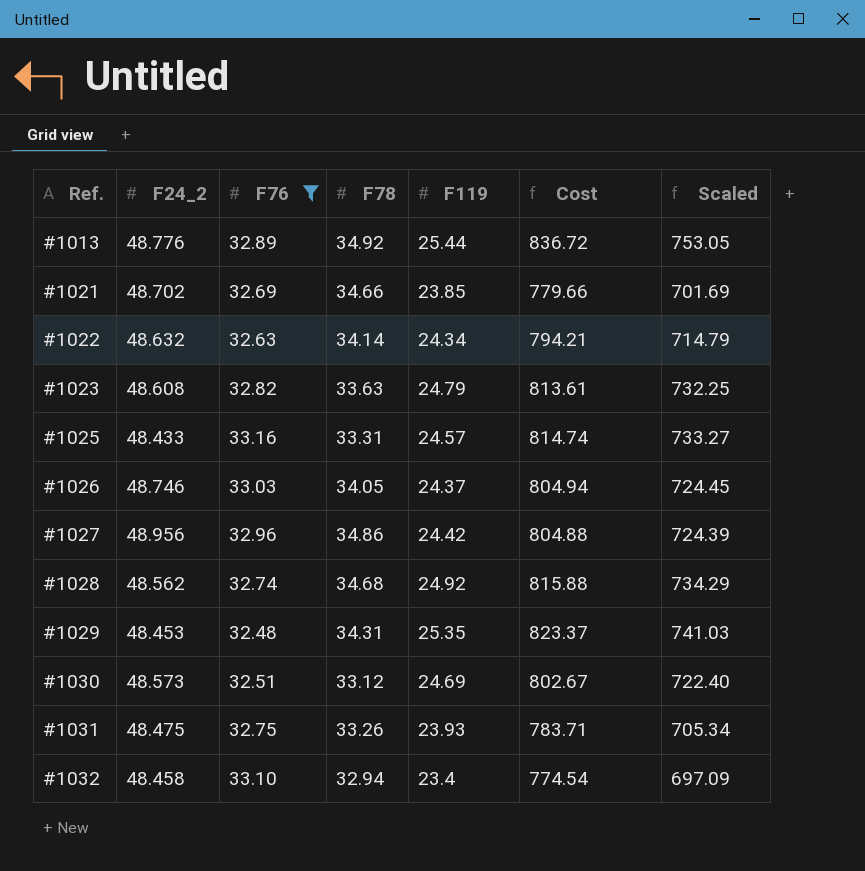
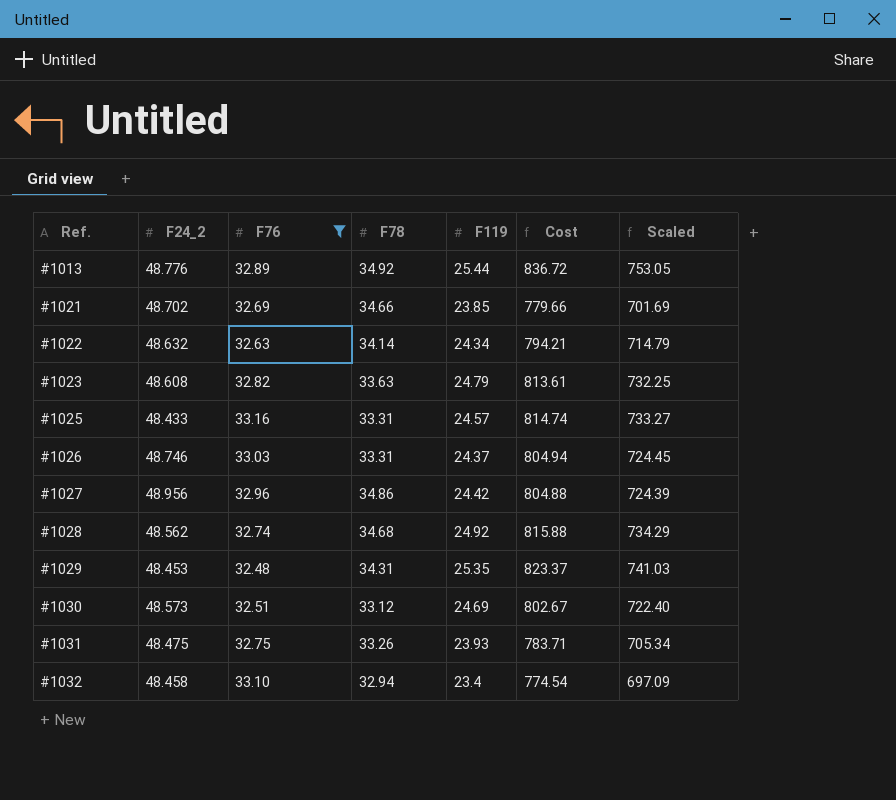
#1026 | F78: 34.05 -> 33.31

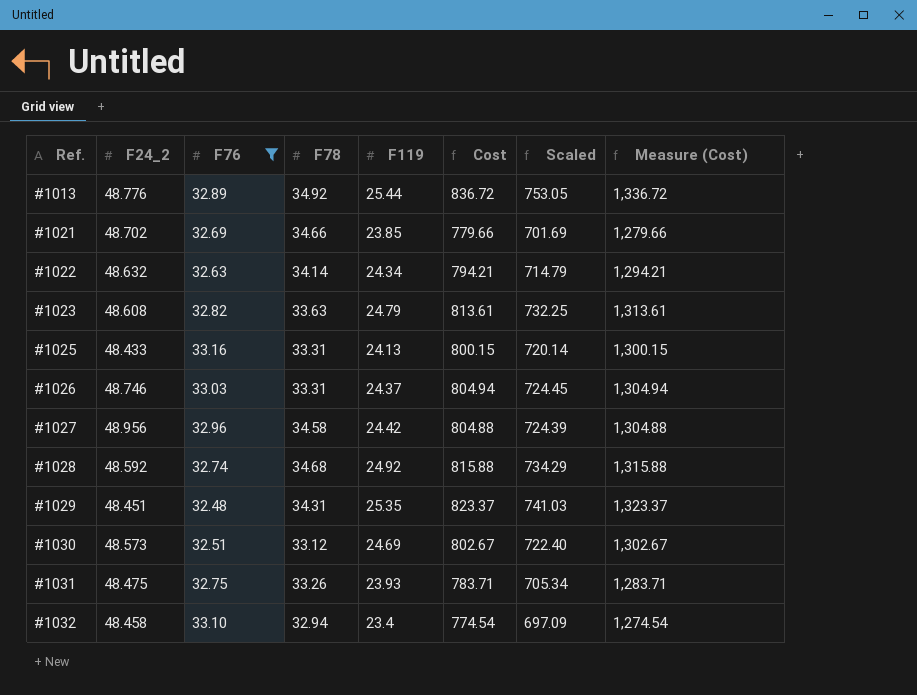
column Measure (Cost) | formula: none -> [Cost] + 500
#1025 | F119: 24.57 -> 24.13
#1025 | Cost: 814.74 -> 800.15
#1025 | Scaled: 733.27 -> 720.14
#1027 | F78: 34.86 -> 34.58
#1028 | F24_2: 48.562 -> 48.592
#1029 | F24_2: 48.453 -> 48.451

